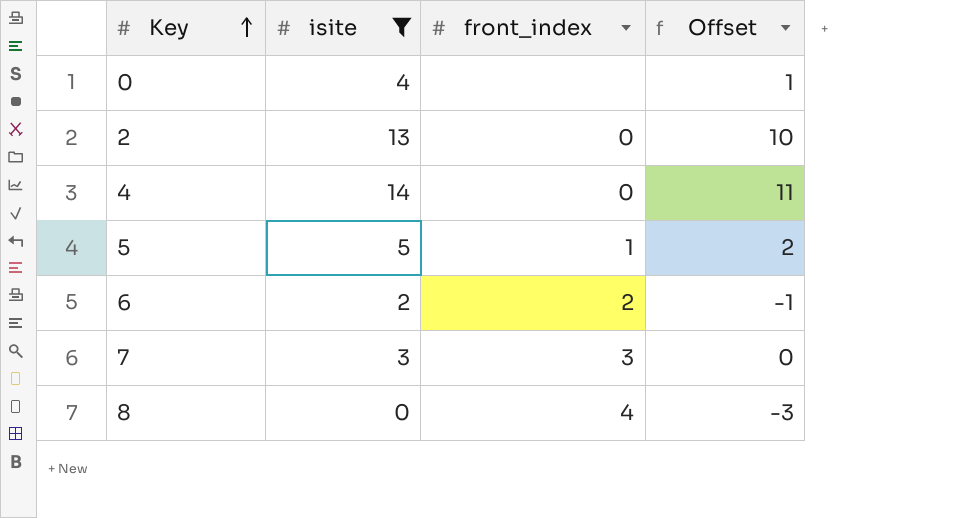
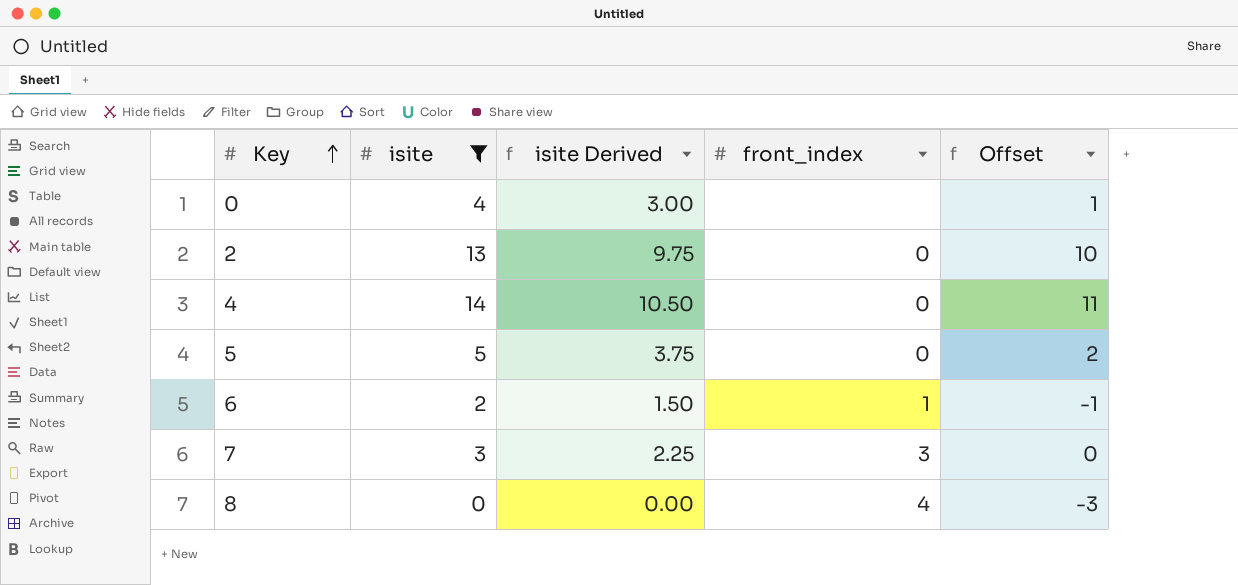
column isite Derived | formula: none -> [isite] * 0.75
5 | front_index: 1 -> 0
6 | front_index: 2 -> 1

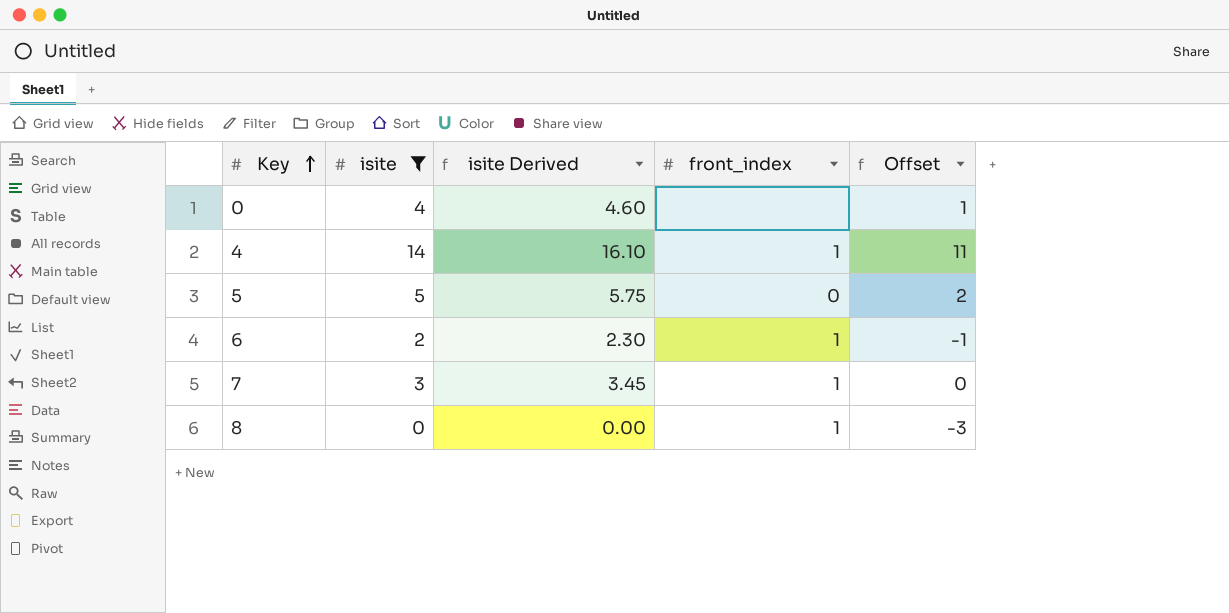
column isite Derived | formula: [isite] * 0.75 -> [isite] * 1.15
row 2: 13 | 9.75 | 0 | 10 -> none
4 | front_index: 0 -> 1
7 | front_index: 3 -> 1
8 | front_index: 4 -> 1

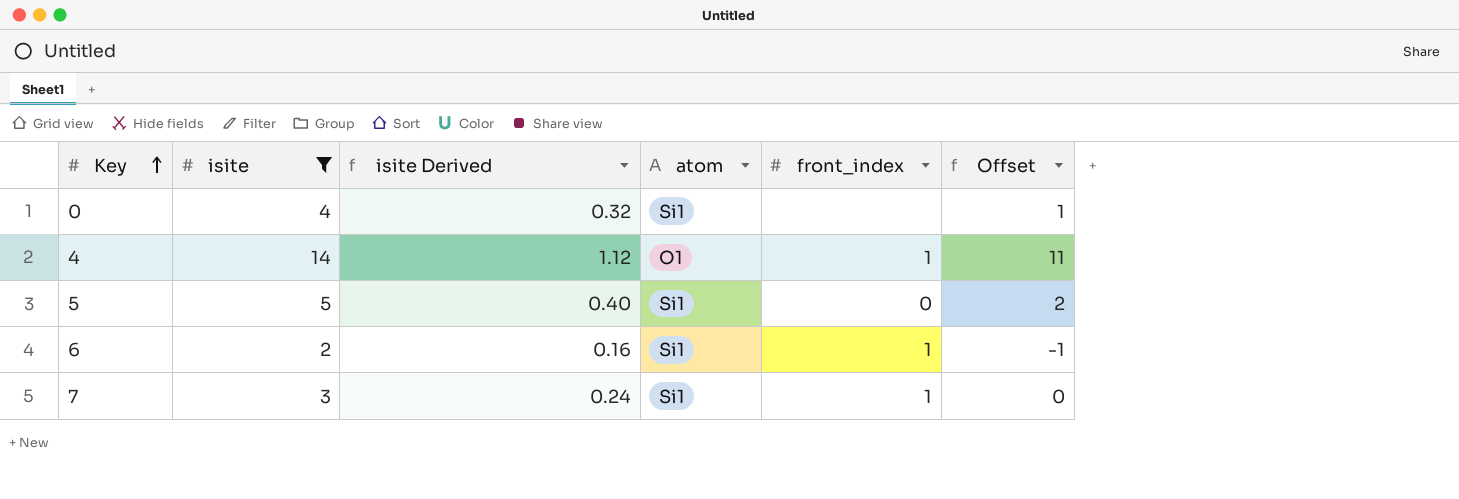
column isite Derived | formula: [isite] * 1.15 -> [isite] * 0.08
column atom | position: none -> 4
row 8: 0 | 0.00 | 1 | -3 -> none

